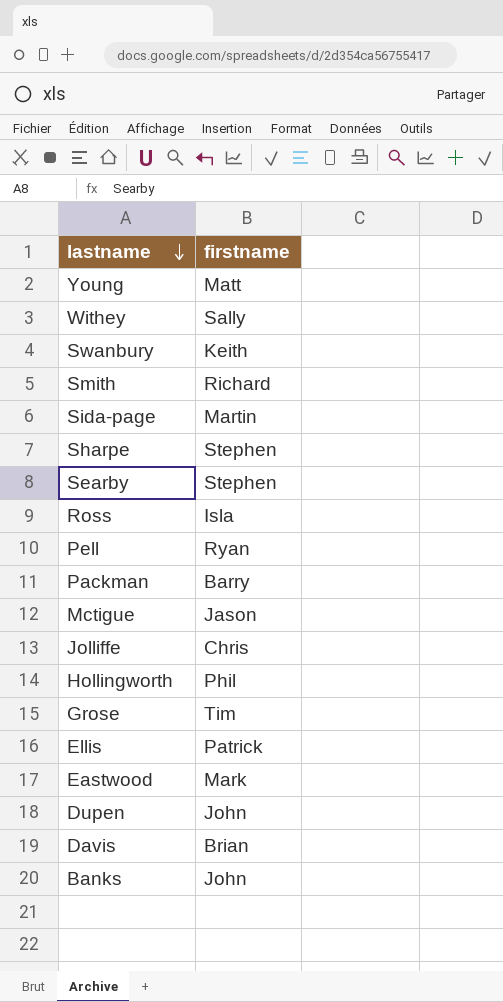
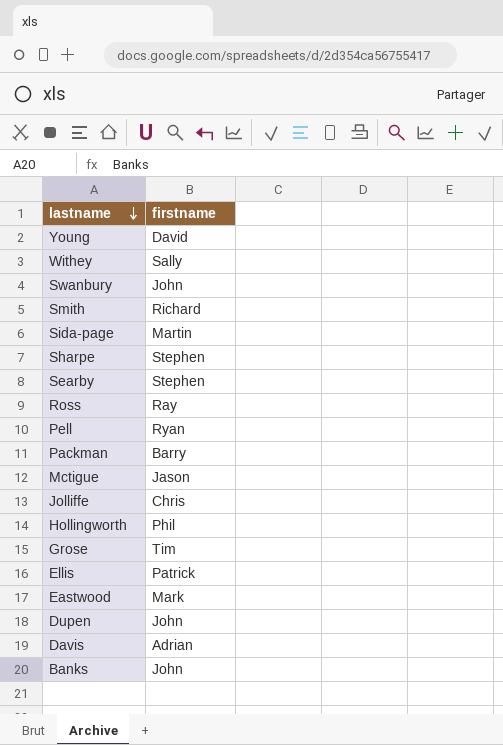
Young | firstname: Matt -> David
Swanbury | firstname: Keith -> John
Ross | firstname: Isla -> Ray
Davis | firstname: Brian -> Adrian

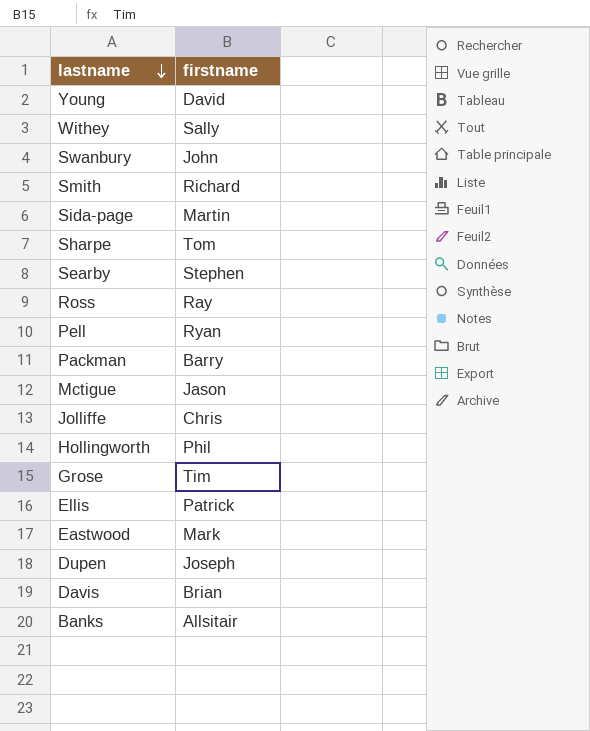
Sharpe | firstname: Stephen -> Tom
Dupen | firstname: John -> Joseph
Davis | firstname: Adrian -> Brian
Banks | firstname: John -> Allsitair

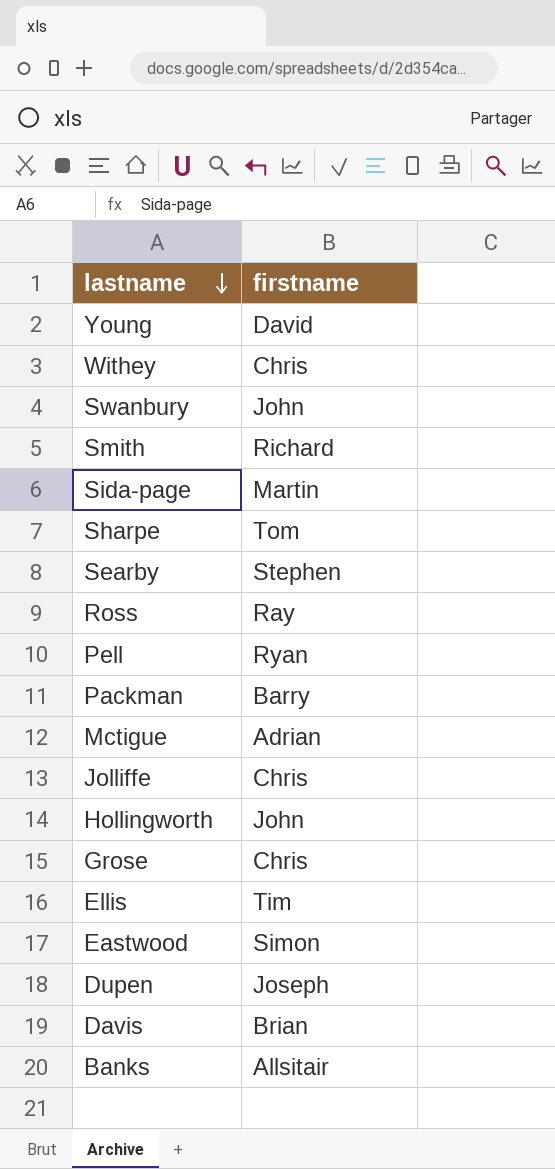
Withey | firstname: Sally -> Chris
Mctigue | firstname: Jason -> Adrian
Hollingworth | firstname: Phil -> John
Grose | firstname: Tim -> Chris
Ellis | firstname: Patrick -> Tim
Eastwood | firstname: Mark -> Simon

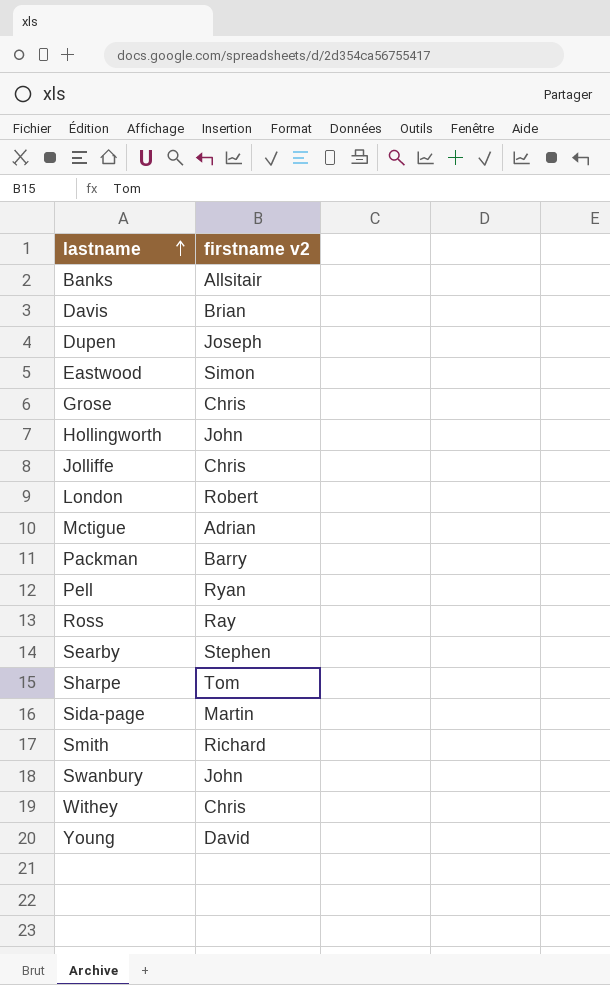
row order: lastname descending -> lastname ascending
column name: firstname -> firstname v2
row Ellis: Tim -> none
row London: none -> Robert

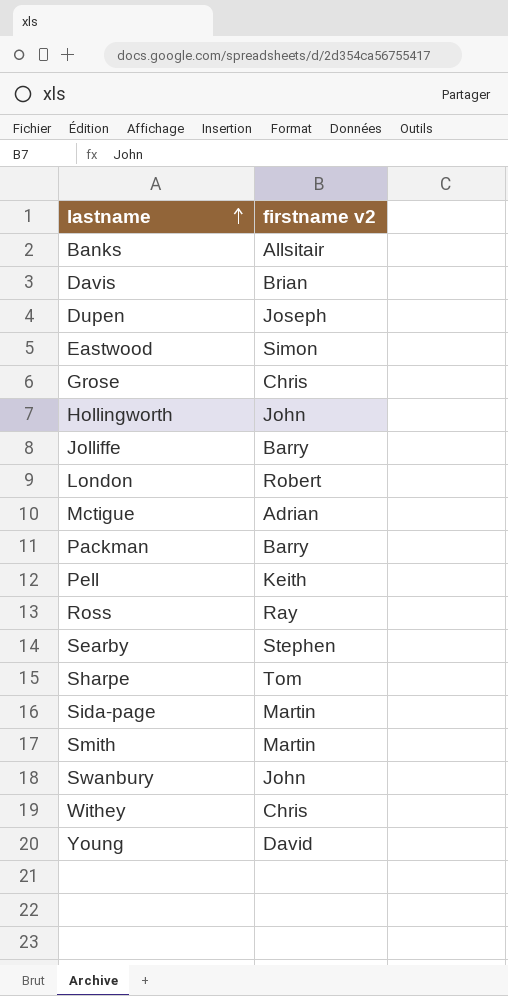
Jolliffe | firstname v2: Chris -> Barry
Pell | firstname v2: Ryan -> Keith
Smith | firstname v2: Richard -> Martin

